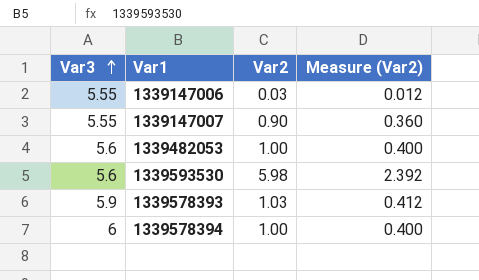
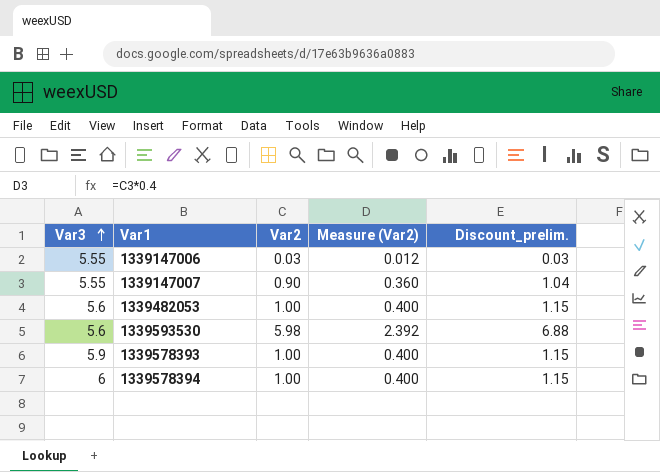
column Discount_prelim. | formula: none -> [Var2] * 1.15
1339578393 | Var2: 1.03 -> 1.00
1339578393 | Measure (Var2): 0.412 -> 0.400

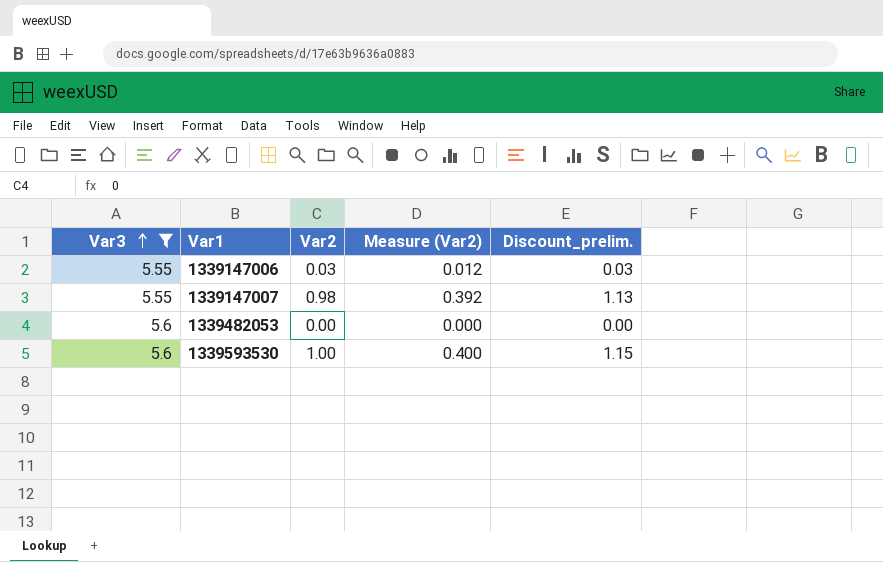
filter: none -> Var3 <= 5.6
1339147007 | Var2: 0.90 -> 0.98
1339147007 | Measure (Var2): 0.360 -> 0.392
1339147007 | Discount_prelim.: 1.04 -> 1.13
1339482053 | Var2: 1.00 -> 0.00
1339482053 | Measure (Var2): 0.400 -> 0.000
1339482053 | Discount_prelim.: 1.15 -> 0.00
1339593530 | Var2: 5.98 -> 1.00
1339593530 | Measure (Var2): 2.392 -> 0.400
1339593530 | Discount_prelim.: 6.88 -> 1.15

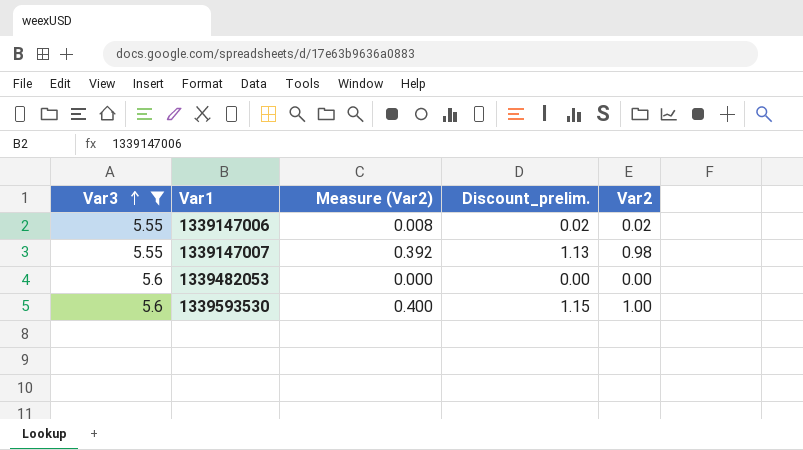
column Var2 | position: 3 -> 5
1339147006 | Measure (Var2): 0.012 -> 0.008
1339147006 | Discount_prelim.: 0.03 -> 0.02
1339147006 | Var2: 0.03 -> 0.02

